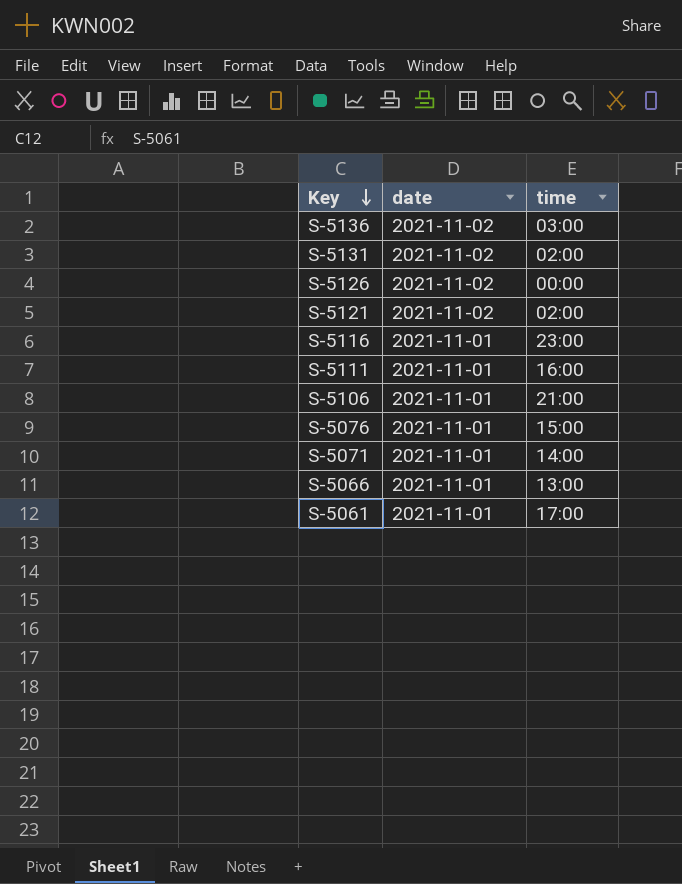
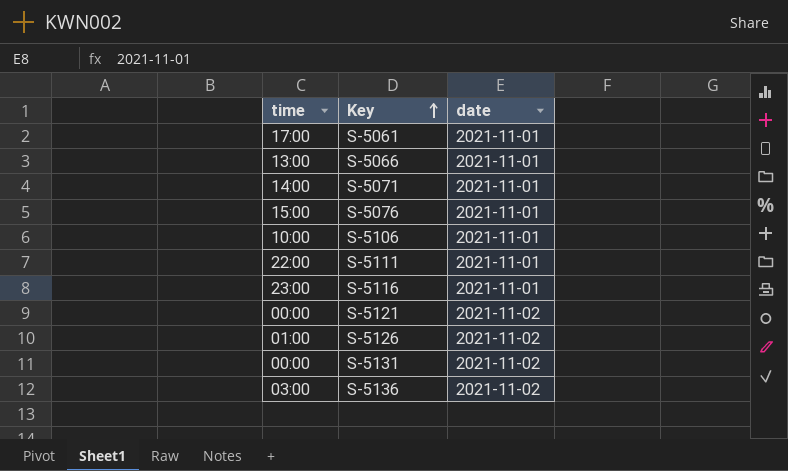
row order: Key descending -> Key ascending
column time | position: 3 -> 1
S-5106 | time: 21:00 -> 10:00
S-5111 | time: 16:00 -> 22:00
S-5121 | time: 02:00 -> 00:00
S-5126 | time: 00:00 -> 01:00
S-5131 | time: 02:00 -> 00:00

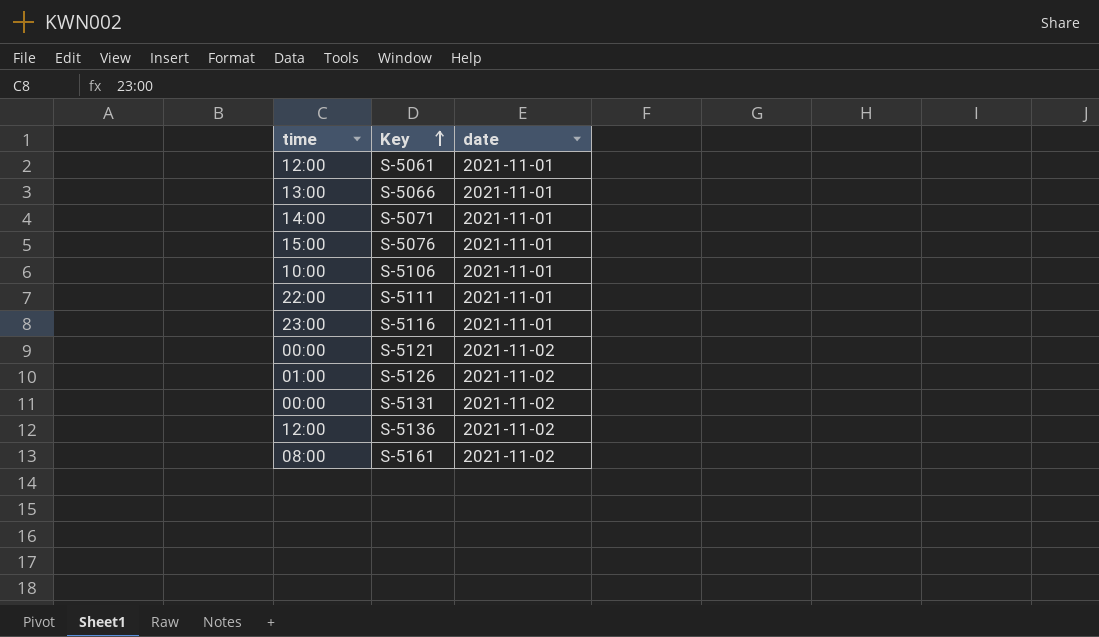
S-5061 | time: 17:00 -> 12:00
S-5136 | time: 03:00 -> 12:00
row S-5161: none -> 08:00 | 2021-11-02

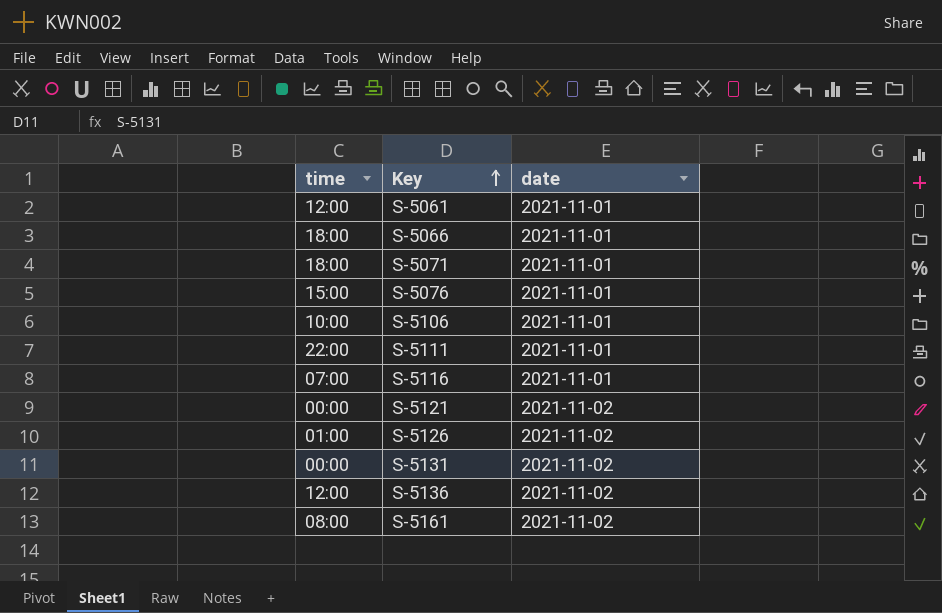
S-5066 | time: 13:00 -> 18:00
S-5071 | time: 14:00 -> 18:00
S-5116 | time: 23:00 -> 07:00

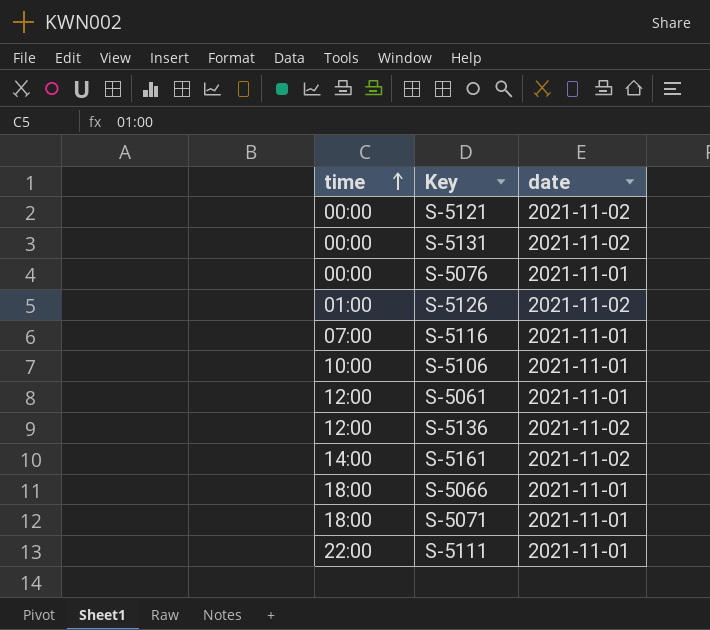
row order: Key ascending -> time ascending
S-5076 | time: 15:00 -> 00:00
S-5161 | time: 08:00 -> 14:00

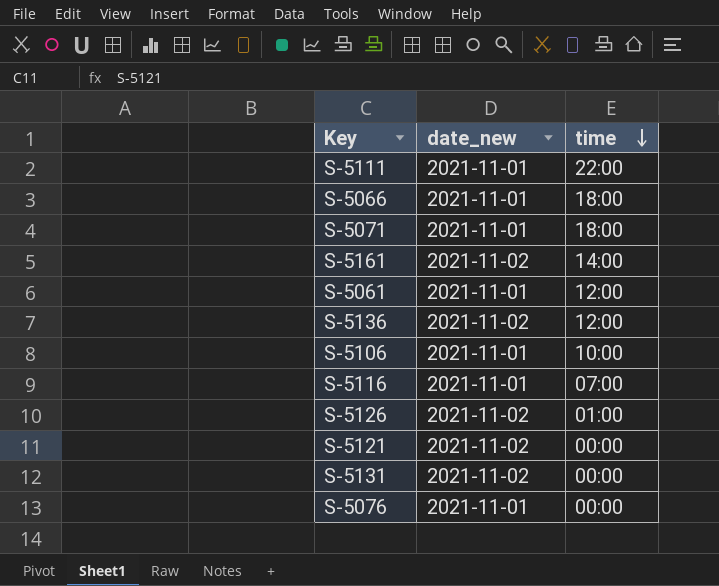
row order: time ascending -> time descending
column name: date -> date_new
column time | position: 1 -> 3

